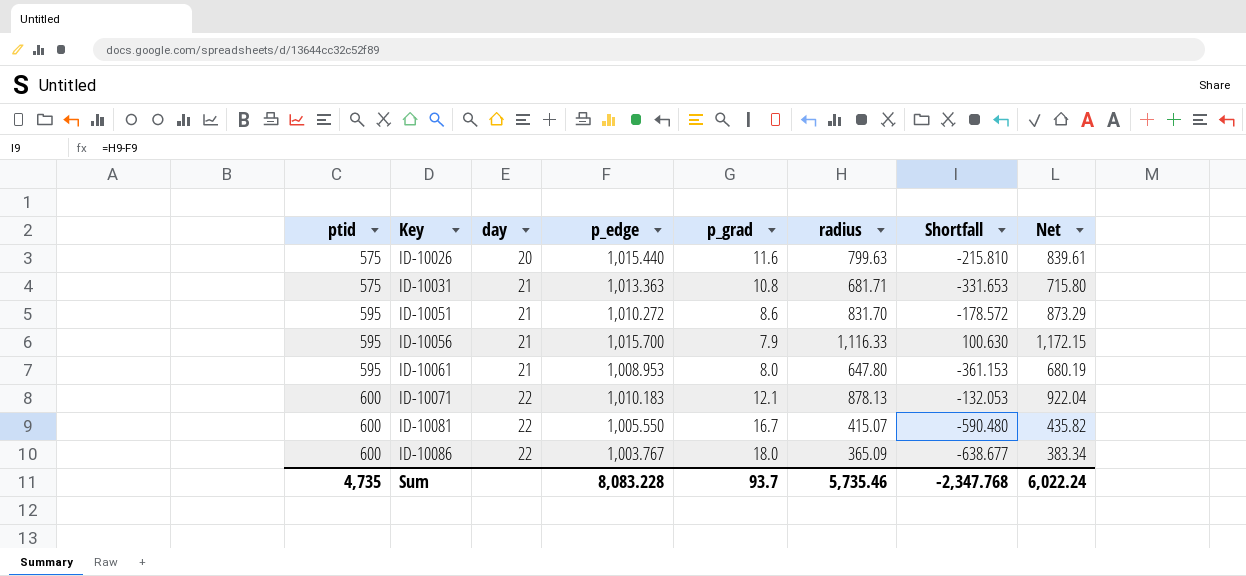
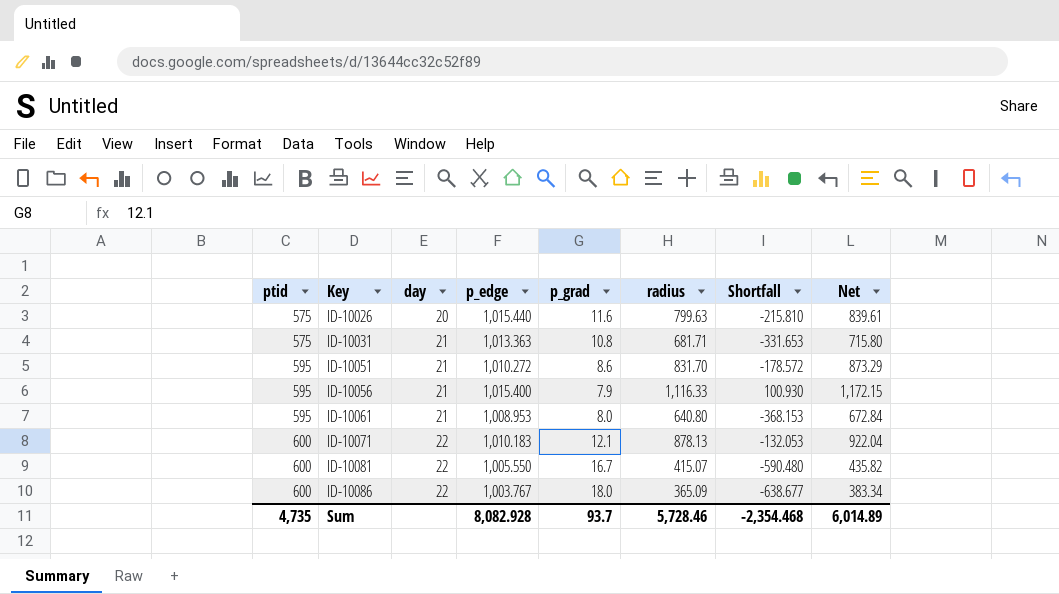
ID-10056 | p_edge: 1,015.700 -> 1,015.400
ID-10056 | Shortfall: 100.630 -> 100.930
ID-10061 | radius: 647.80 -> 640.80
ID-10061 | Shortfall: -361.153 -> -368.153
ID-10061 | Net: 680.19 -> 672.84
Sum | p_edge: 8,083.228 -> 8,082.928
Sum | radius: 5,735.46 -> 5,728.46
Sum | Shortfall: -2,347.768 -> -2,354.468
Sum | Net: 6,022.24 -> 6,014.89

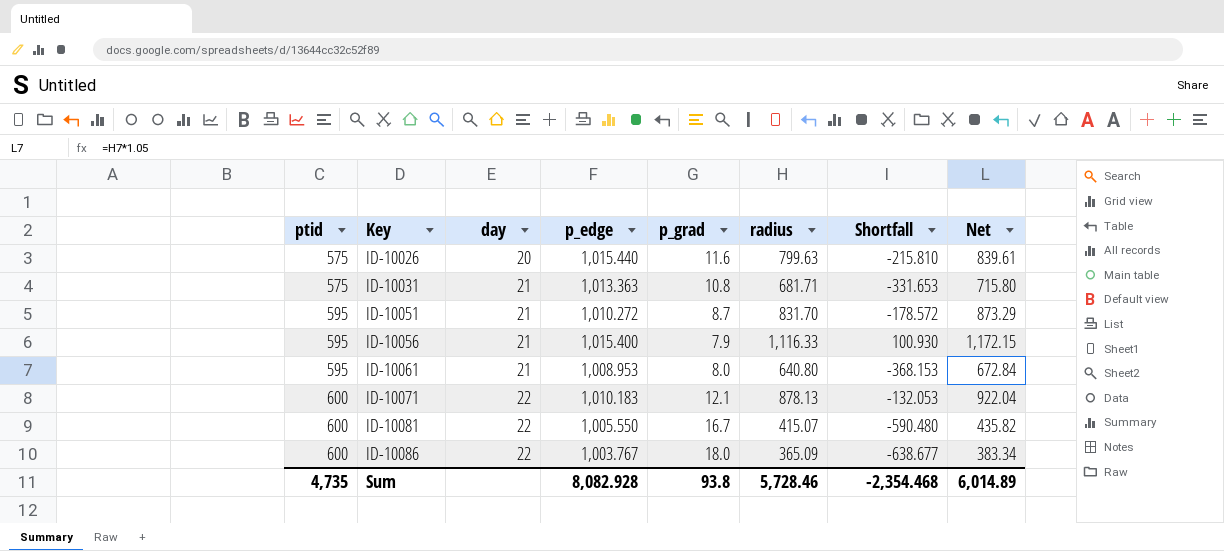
ID-10051 | p_grad: 8.6 -> 8.7
Sum | p_grad: 93.7 -> 93.8

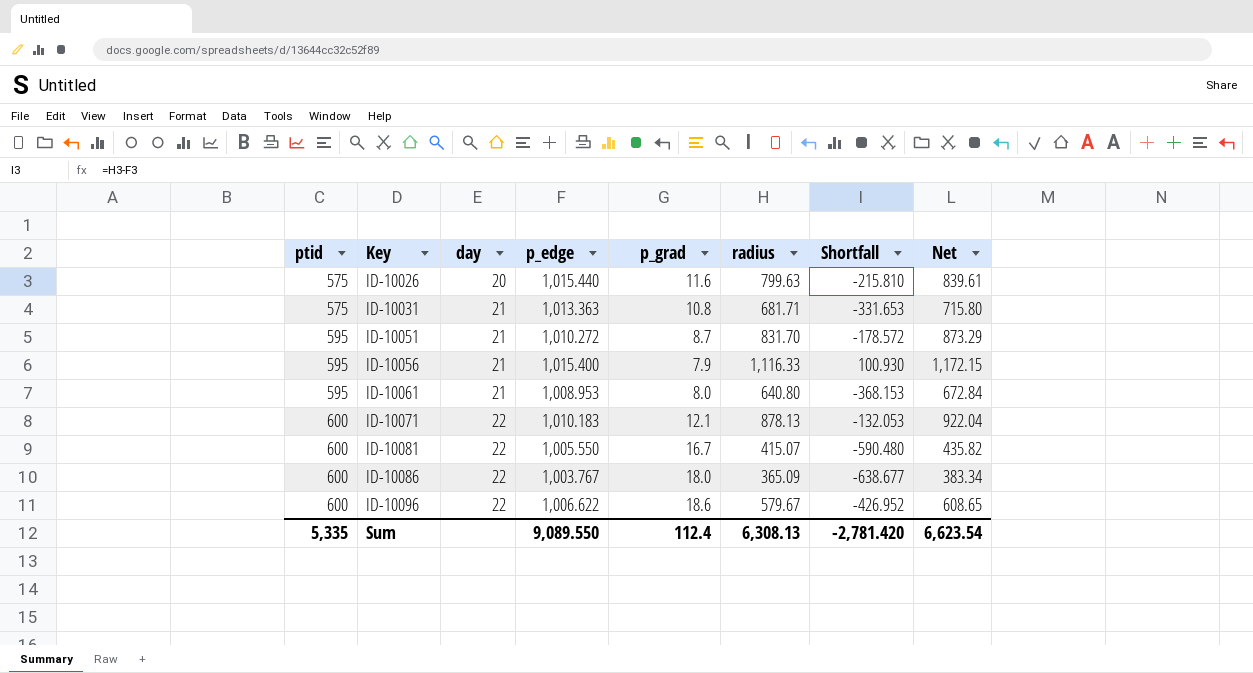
row ID-10096: none -> 600 | 22 | 1,006.622 | 18.6 | 579.67 | -426.952 | 608.65
Sum | ptid: 4,735 -> 5,335
Sum | p_edge: 8,082.928 -> 9,089.550
Sum | p_grad: 93.8 -> 112.4
Sum | radius: 5,728.46 -> 6,308.13
Sum | Shortfall: -2,354.468 -> -2,781.420
Sum | Net: 6,014.89 -> 6,623.54

